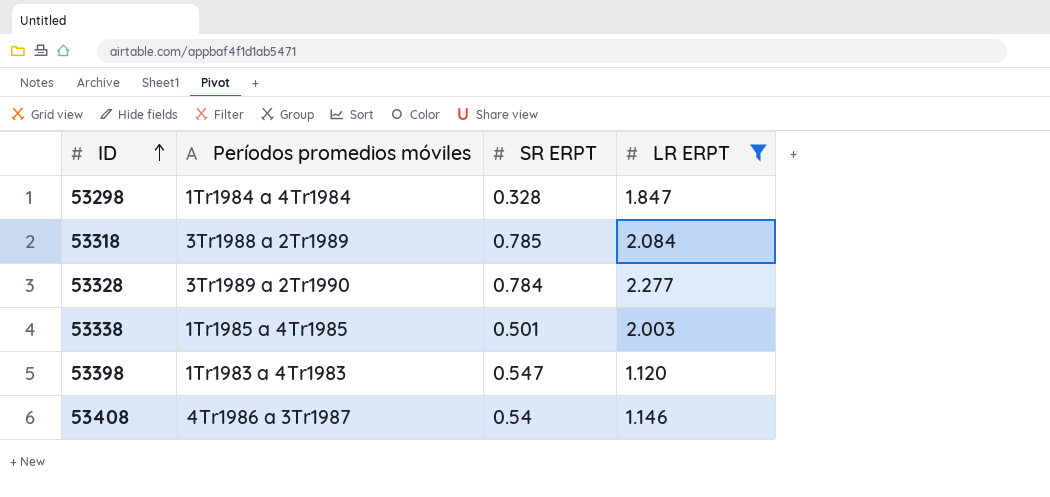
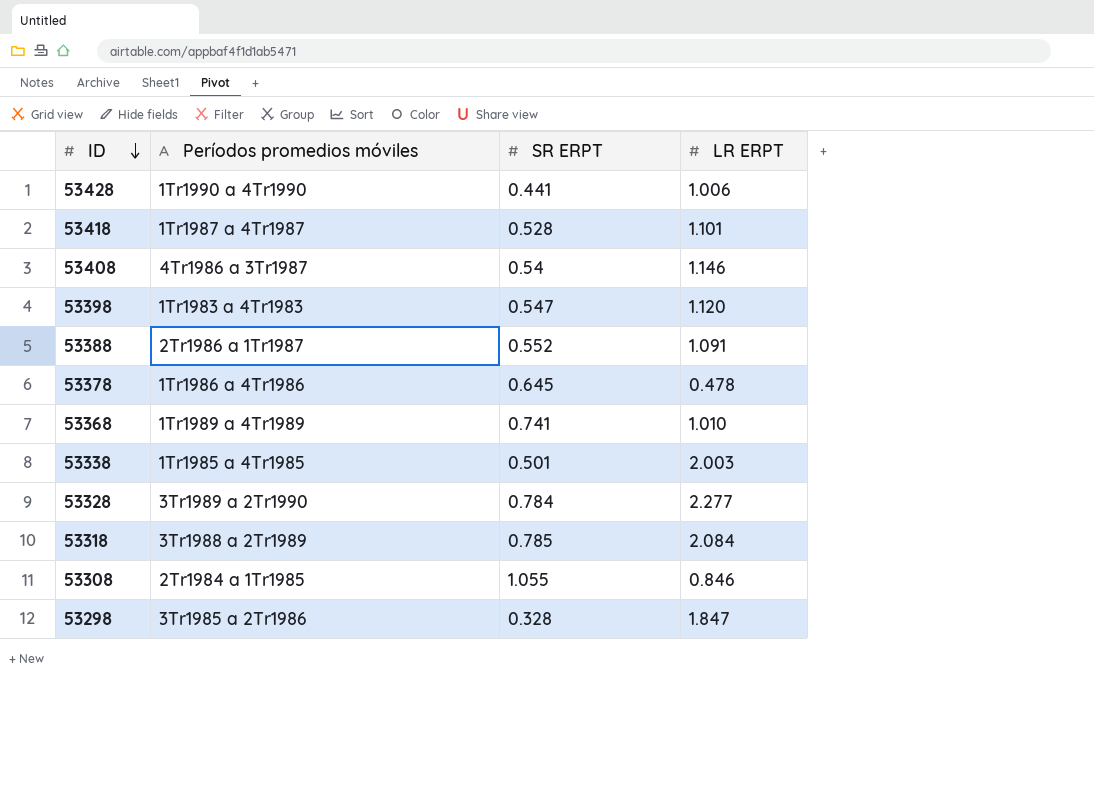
filter: LR ERPT >= 1.120 -> none
row order: ID ascending -> ID descending
53298 | Períodos promedios móviles: 1Tr1984 a 4Tr1984 -> 3Tr1985 a 2Tr1986

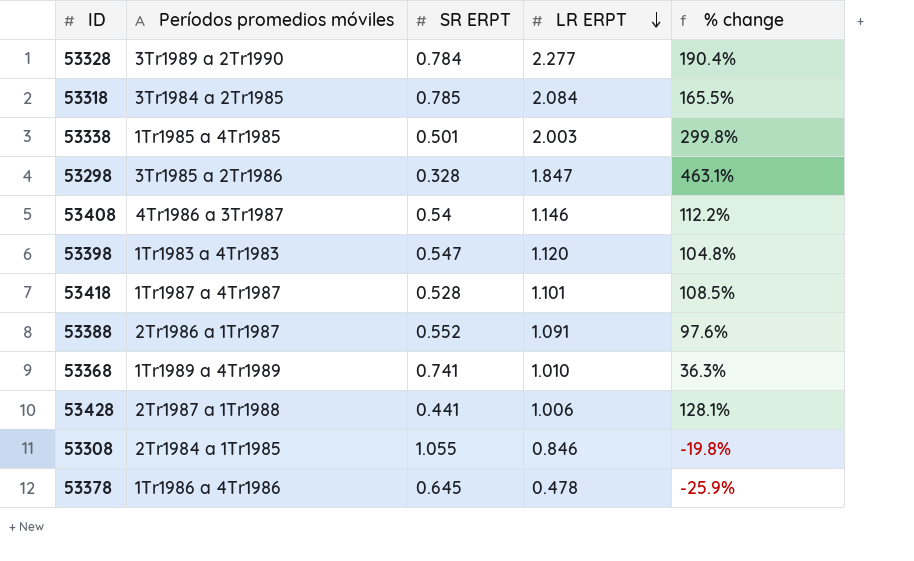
row order: ID descending -> LR ERPT descending
column % change | formula: none -> ([LR ERPT] - [SR ERPT]) / [SR ERPT]
53318 | Períodos promedios móviles: 3Tr1988 a 2Tr1989 -> 3Tr1984 a 2Tr1985
53428 | Períodos promedios móviles: 1Tr1990 a 4Tr1990 -> 2Tr1987 a 1Tr1988

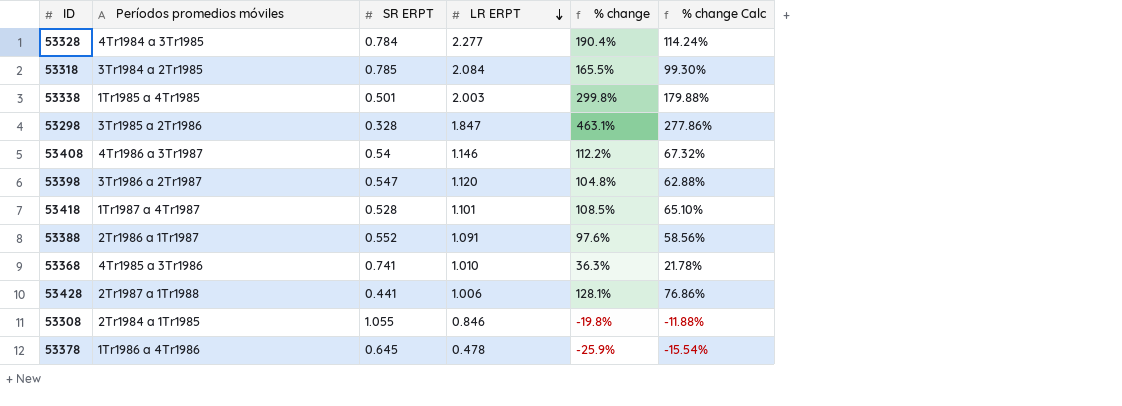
column % change Calc | formula: none -> [% change] * 0.6
53328 | Períodos promedios móviles: 3Tr1989 a 2Tr1990 -> 4Tr1984 a 3Tr1985
53398 | Períodos promedios móviles: 1Tr1983 a 4Tr1983 -> 3Tr1986 a 2Tr1987
53368 | Períodos promedios móviles: 1Tr1989 a 4Tr1989 -> 4Tr1985 a 3Tr1986

